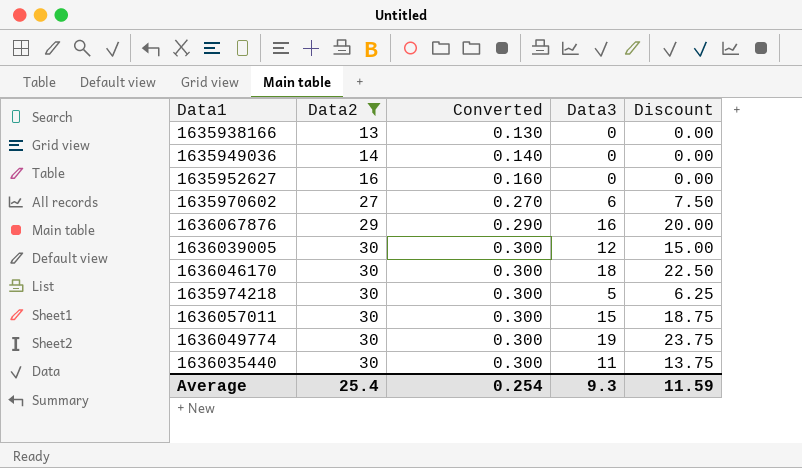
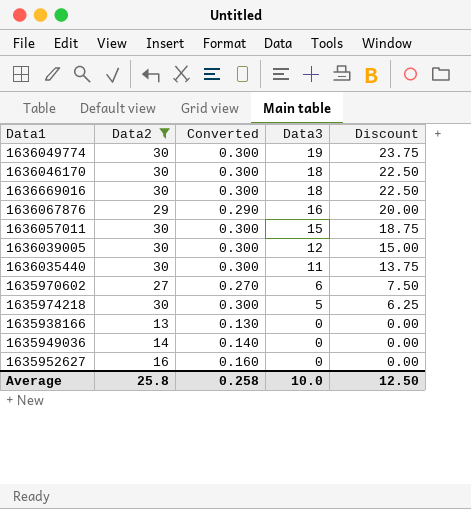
row order: Data2 ascending -> Data3 descending
row 1636669016: none -> 30 | 0.300 | 18 | 22.50
Average | Data2: 25.4 -> 25.8
Average | Converted: 0.254 -> 0.258
Average | Data3: 9.3 -> 10.0
Average | Discount: 11.59 -> 12.50

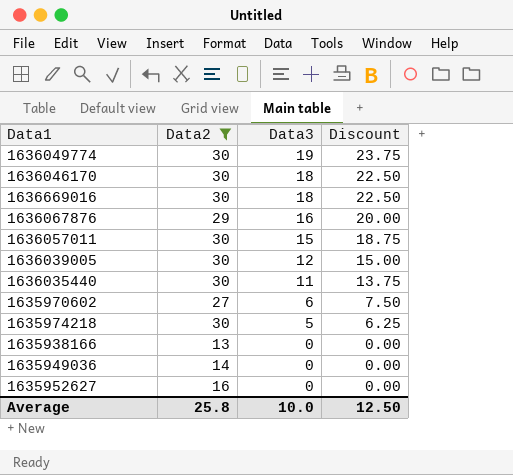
column Converted | formula: [Data2] * 0.01 -> none

